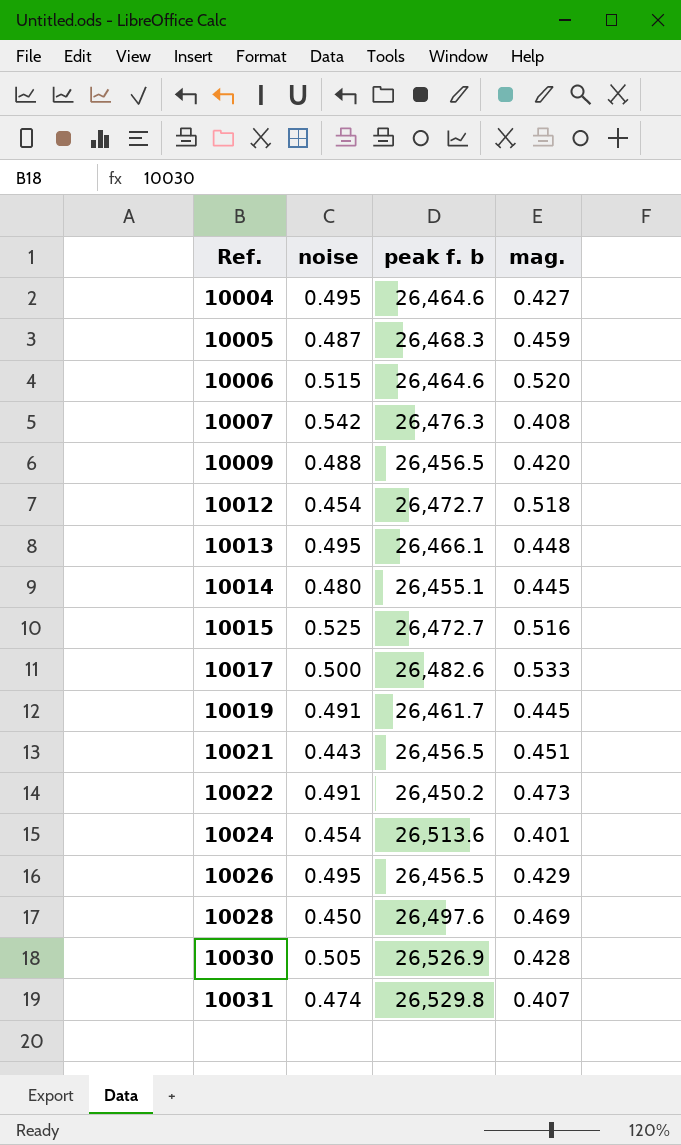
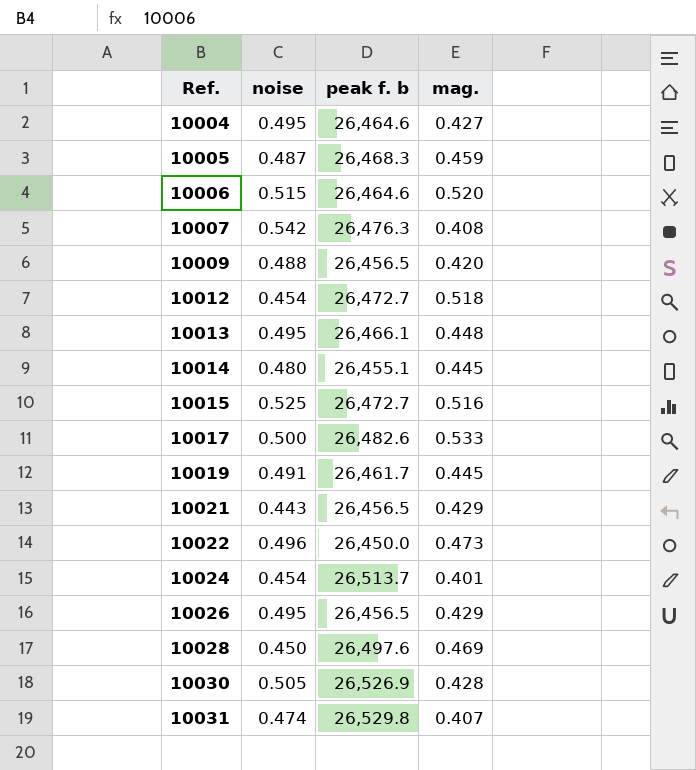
10021 | mag.: 0.451 -> 0.429
10022 | noise: 0.491 -> 0.496
10022 | peak f. b: 26,450.2 -> 26,450.0
10024 | peak f. b: 26,513.6 -> 26,513.7

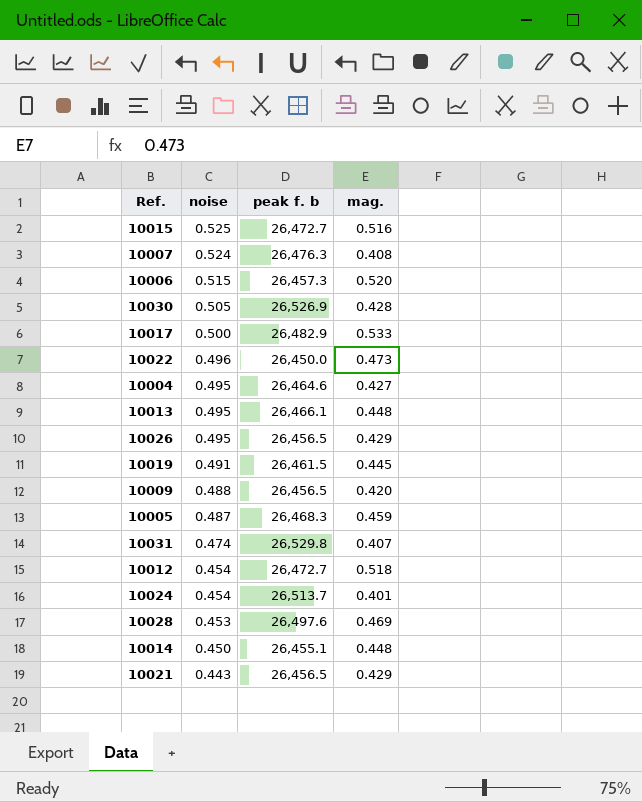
row order: Ref. ascending -> noise descending
10007 | noise: 0.542 -> 0.524
10006 | peak f. b: 26,464.6 -> 26,457.3
10017 | peak f. b: 26,482.6 -> 26,482.9
10019 | peak f. b: 26,461.7 -> 26,461.5
10028 | noise: 0.450 -> 0.453
10014 | noise: 0.480 -> 0.450
10014 | mag.: 0.445 -> 0.448

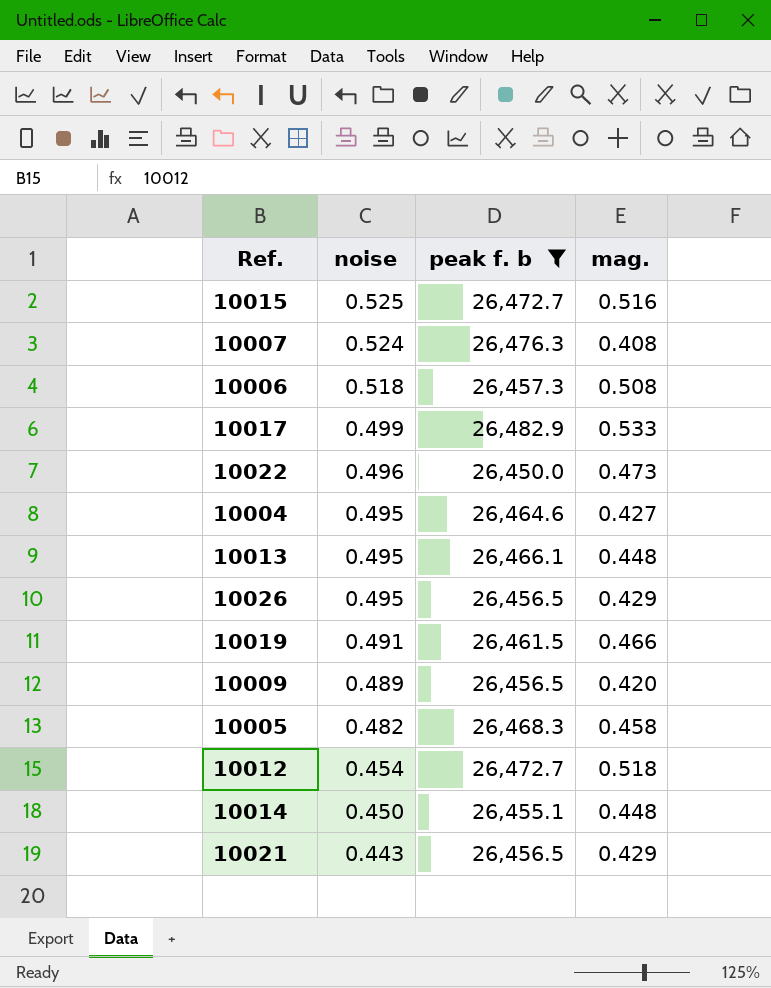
filter: none -> peak f. b <= 26,482.9
10006 | noise: 0.515 -> 0.518
10006 | mag.: 0.520 -> 0.508
10017 | noise: 0.500 -> 0.499
10019 | mag.: 0.445 -> 0.466
10009 | noise: 0.488 -> 0.489
10005 | noise: 0.487 -> 0.482
10005 | mag.: 0.459 -> 0.458

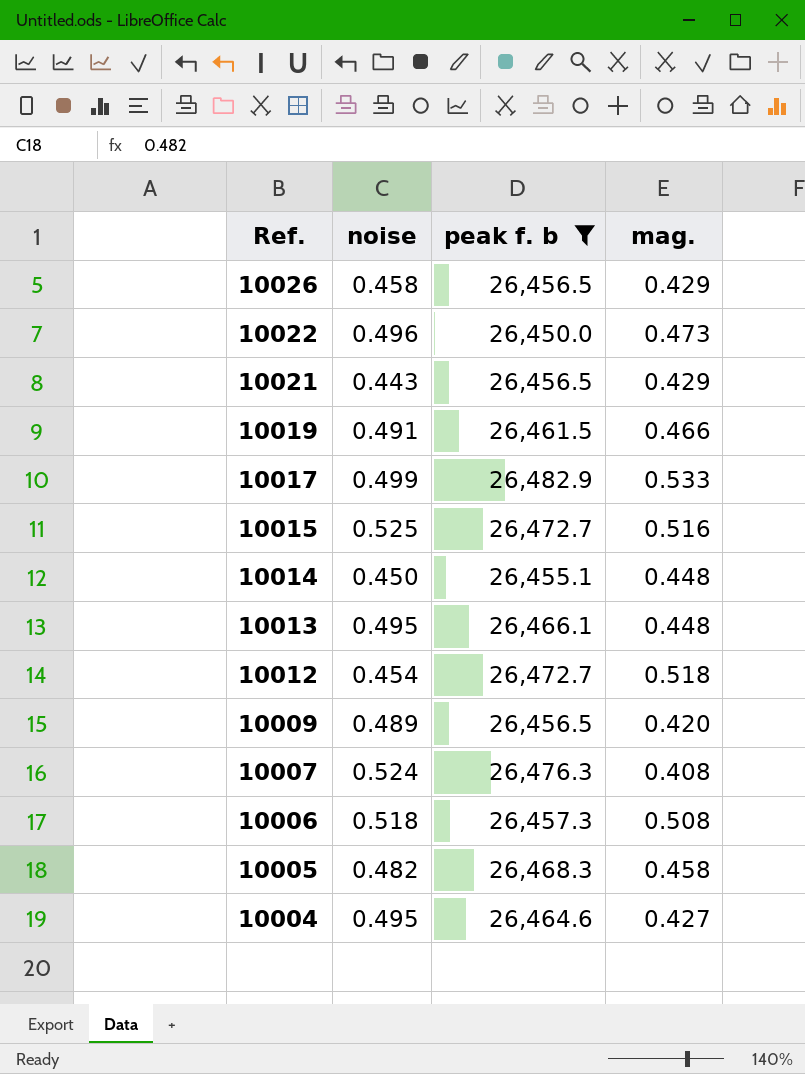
row order: noise descending -> Ref. descending
10026 | noise: 0.495 -> 0.458

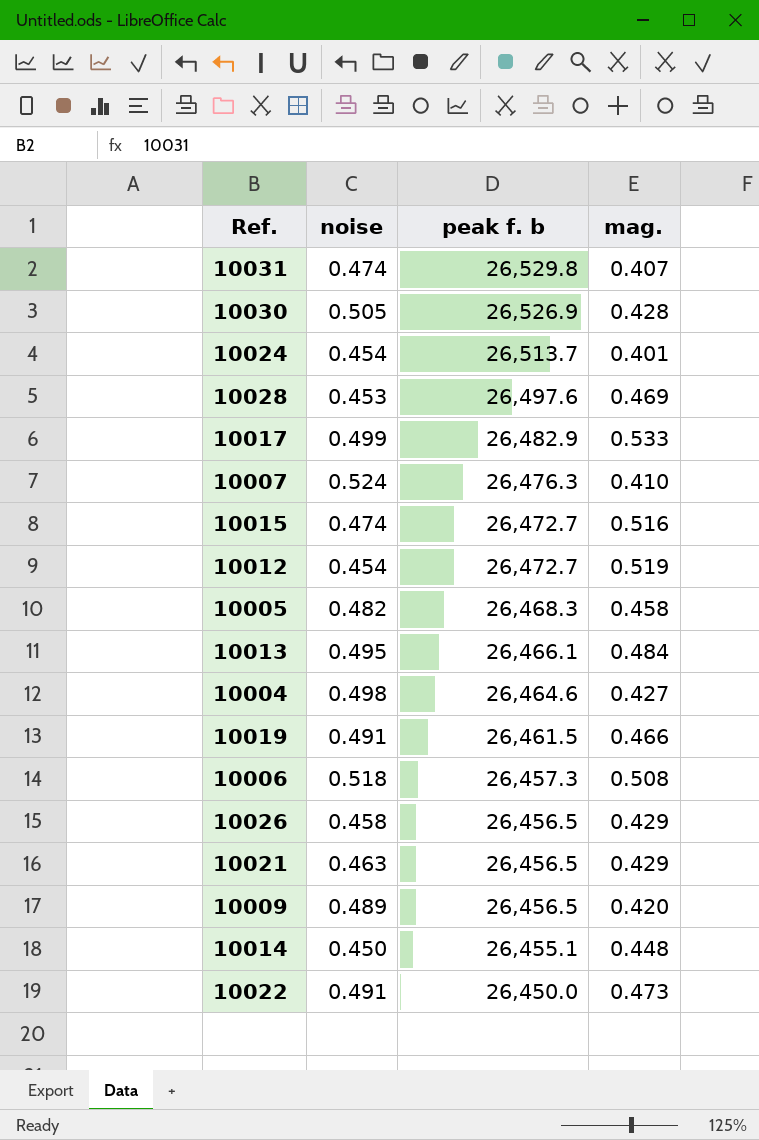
filter: peak f. b <= 26,482.9 -> none
row order: Ref. descending -> peak f. b descending
10007 | mag.: 0.408 -> 0.410
10015 | noise: 0.525 -> 0.474
10012 | mag.: 0.518 -> 0.519
10013 | mag.: 0.448 -> 0.484
10004 | noise: 0.495 -> 0.498
10021 | noise: 0.443 -> 0.463
10022 | noise: 0.496 -> 0.491

